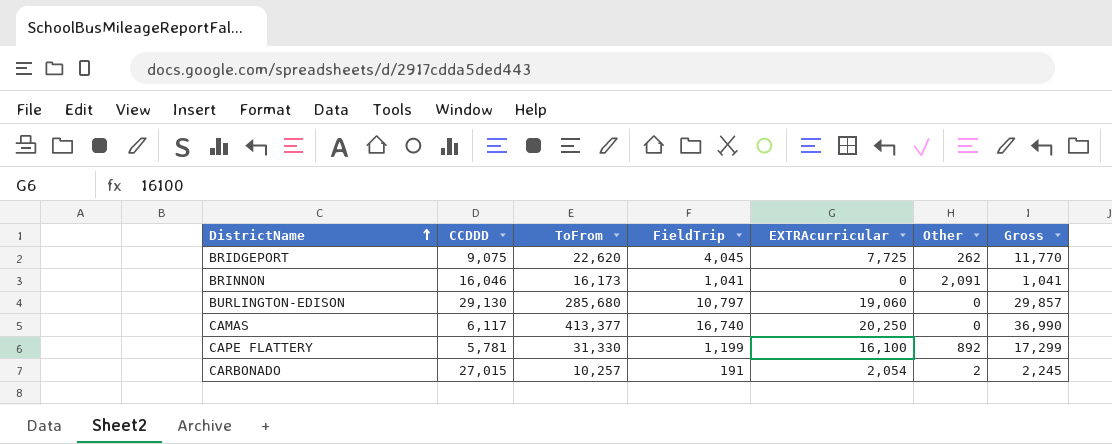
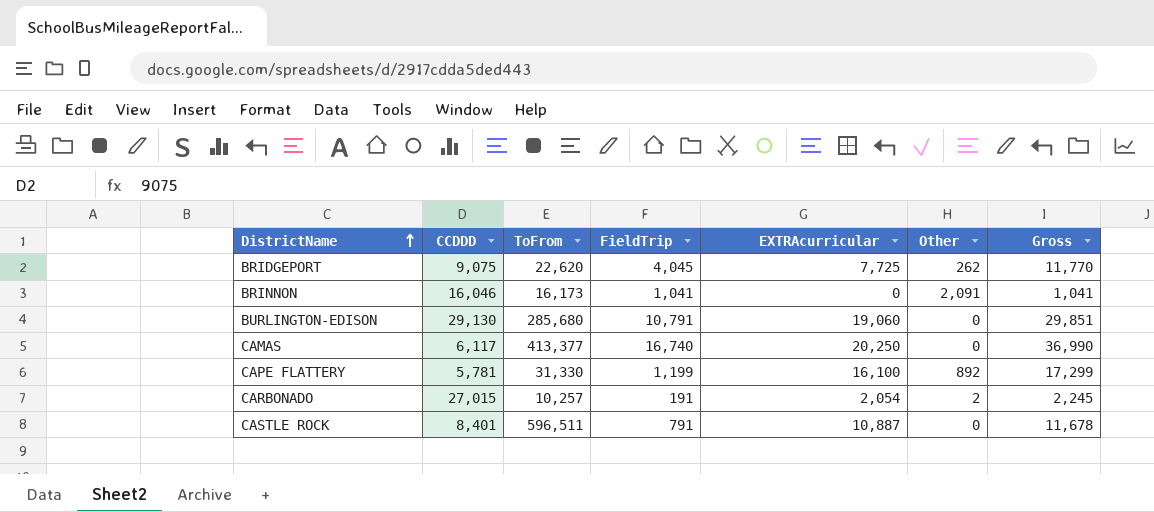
BURLINGTON-EDISON | FieldTrip: 10,797 -> 10,791
BURLINGTON-EDISON | Gross: 29,857 -> 29,851
row CASTLE ROCK: none -> 8,401 | 596,511 | 791 | 10,887 | 0 | 11,678

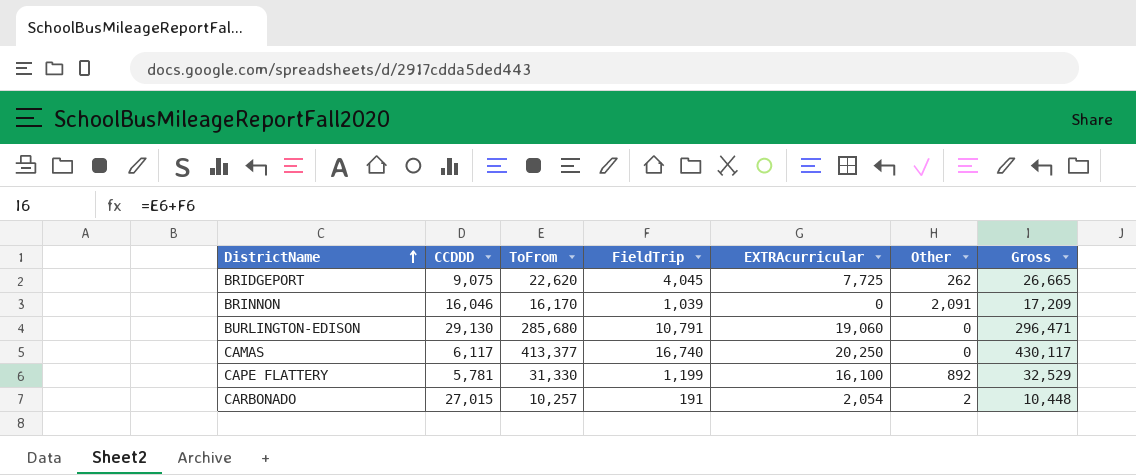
column Gross | formula: [FieldTrip] + [EXTRAcurricular] -> [ToFrom] + [FieldTrip]
row CASTLE ROCK: 8,401 | 596,511 | 791 | 10,887 | 0 | 11,678 -> none
BRINNON | ToFrom: 16,173 -> 16,170
BRINNON | FieldTrip: 1,041 -> 1,039

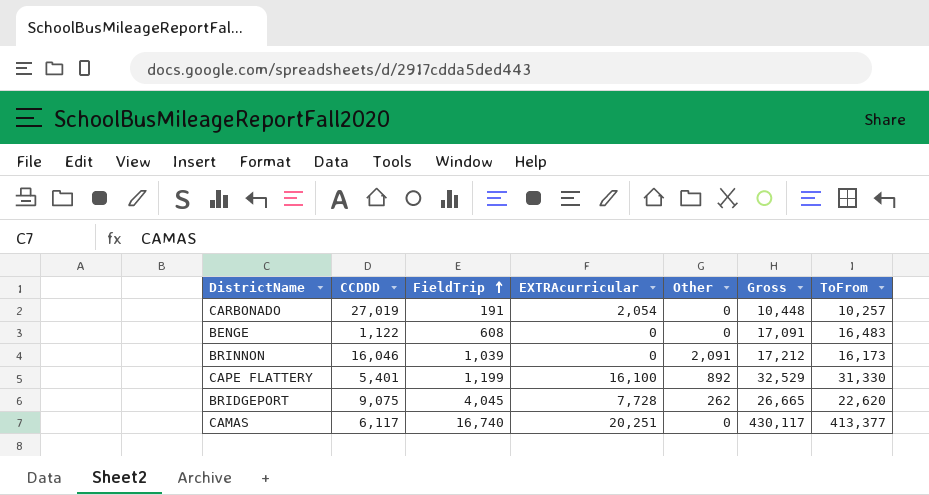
row order: DistrictName ascending -> FieldTrip ascending
column ToFrom | position: 3 -> 7
row BURLINGTON-EDISON: 29,130 | 285,680 | 10,791 | 19,060 | 0 | 296,471 -> none
CARBONADO | CCDDD: 27,015 -> 27,019
CARBONADO | Other: 2 -> 0
row BENGE: none -> 1,122 | 608 | 0 | 0 | 17,091 | 16,483
BRINNON | Gross: 17,209 -> 17,212
BRINNON | ToFrom: 16,170 -> 16,173
CAPE FLATTERY | CCDDD: 5,781 -> 5,401
BRIDGEPORT | EXTRAcurricular: 7,725 -> 7,728
CAMAS | EXTRAcurricular: 20,250 -> 20,251

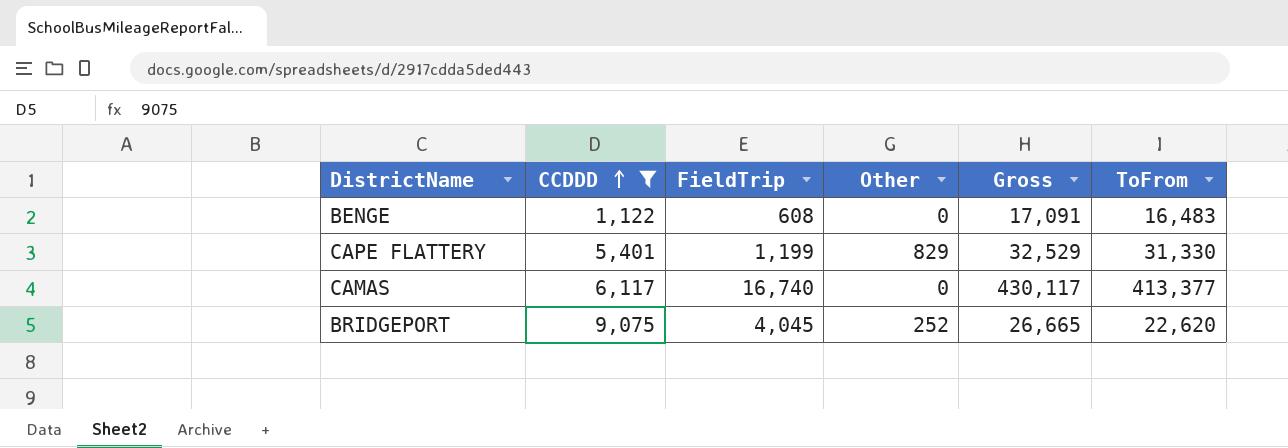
filter: none -> CCDDD <= 9,075
row order: FieldTrip ascending -> CCDDD ascending
column EXTRAcurricular | position: 4 -> none
CAPE FLATTERY | Other: 892 -> 829
BRIDGEPORT | Other: 262 -> 252

